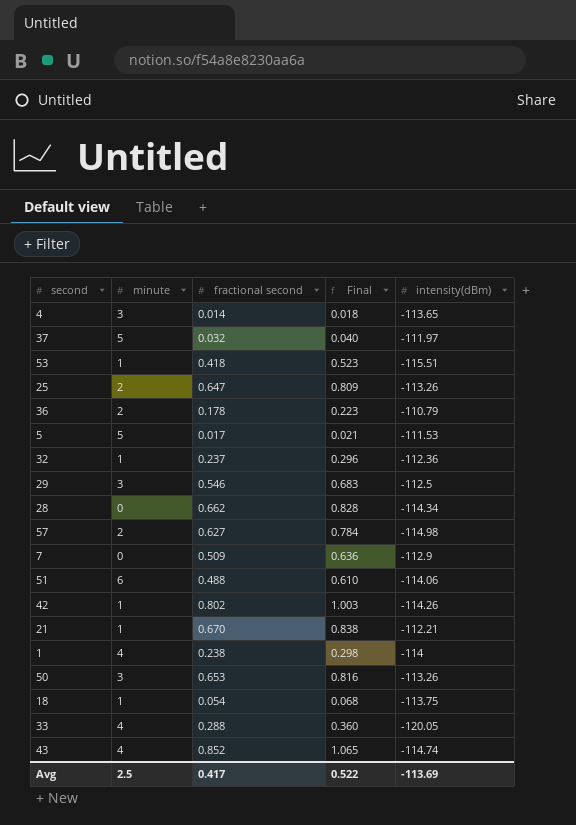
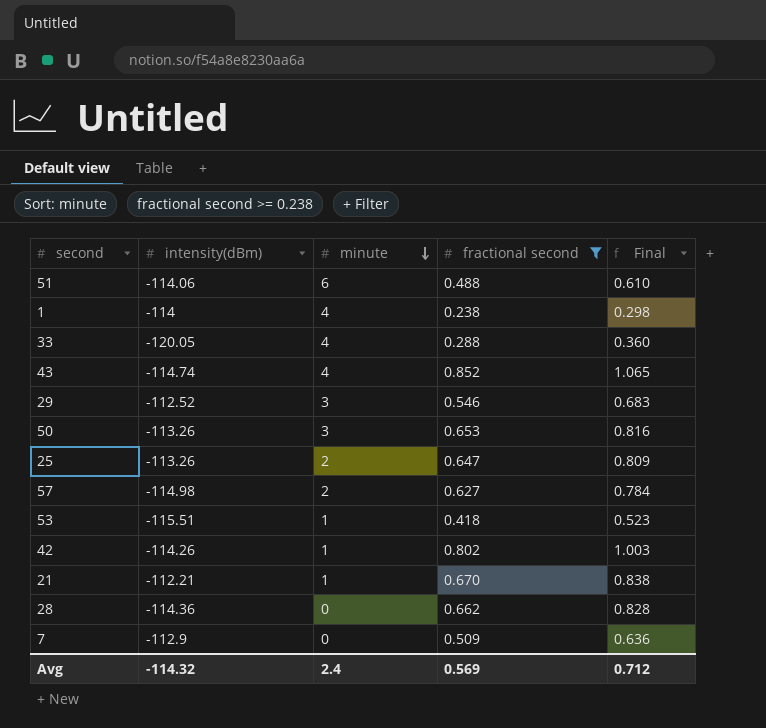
filter: none -> fractional second >= 0.238
row order: none -> minute descending
column intensity(dBm) | position: 5 -> 2
29 | intensity(dBm): -112.5 -> -112.52
28 | intensity(dBm): -114.34 -> -114.36
Avg | intensity(dBm): -113.69 -> -114.32
Avg | minute: 2.5 -> 2.4
Avg | fractional second: 0.417 -> 0.569
Avg | Final: 0.522 -> 0.712

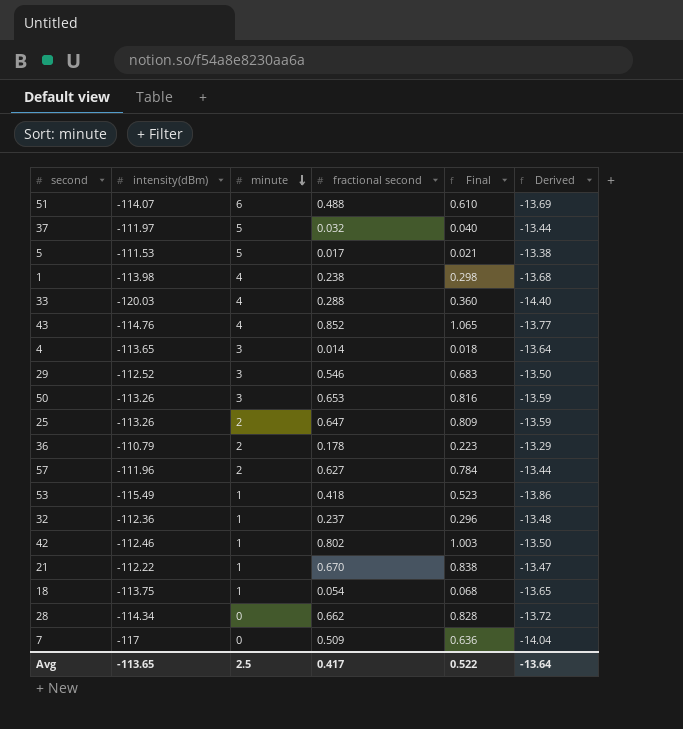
filter: fractional second >= 0.238 -> none
column Derived | formula: none -> [intensity(dBm)] * 0.12
51 | intensity(dBm): -114.06 -> -114.07
1 | intensity(dBm): -114 -> -113.98
33 | intensity(dBm): -120.05 -> -120.03
43 | intensity(dBm): -114.74 -> -114.76
57 | intensity(dBm): -114.98 -> -111.96
53 | intensity(dBm): -115.51 -> -115.49
42 | intensity(dBm): -114.26 -> -112.46
21 | intensity(dBm): -112.21 -> -112.22
28 | intensity(dBm): -114.36 -> -114.34
7 | intensity(dBm): -112.9 -> -117
Avg | intensity(dBm): -114.32 -> -113.65
Avg | minute: 2.4 -> 2.5
Avg | fractional second: 0.569 -> 0.417
Avg | Final: 0.712 -> 0.522

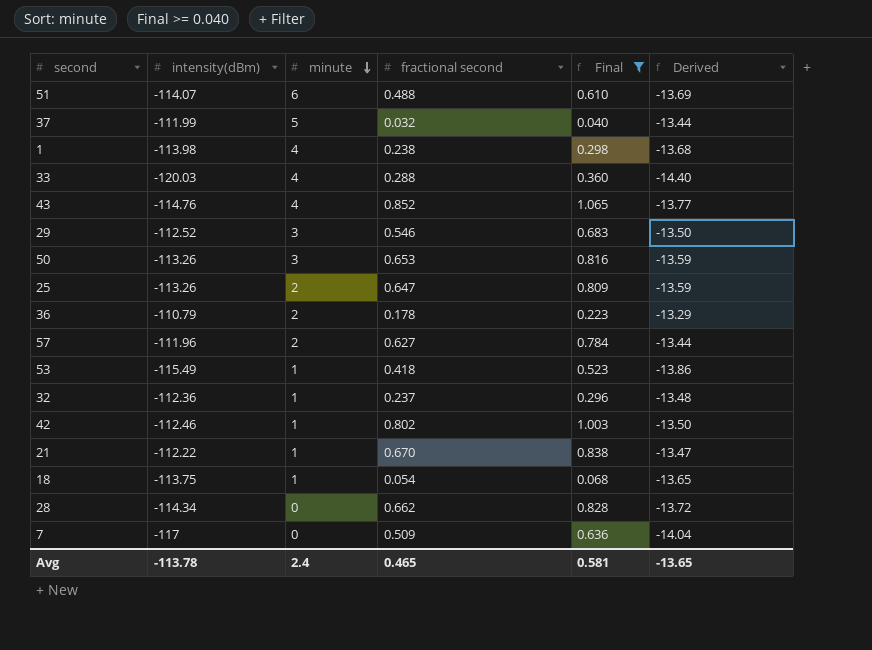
filter: none -> Final >= 0.040
37 | intensity(dBm): -111.97 -> -111.99
Avg | intensity(dBm): -113.65 -> -113.78
Avg | minute: 2.5 -> 2.4
Avg | fractional second: 0.417 -> 0.465
Avg | Final: 0.522 -> 0.581
Avg | Derived: -13.64 -> -13.65

